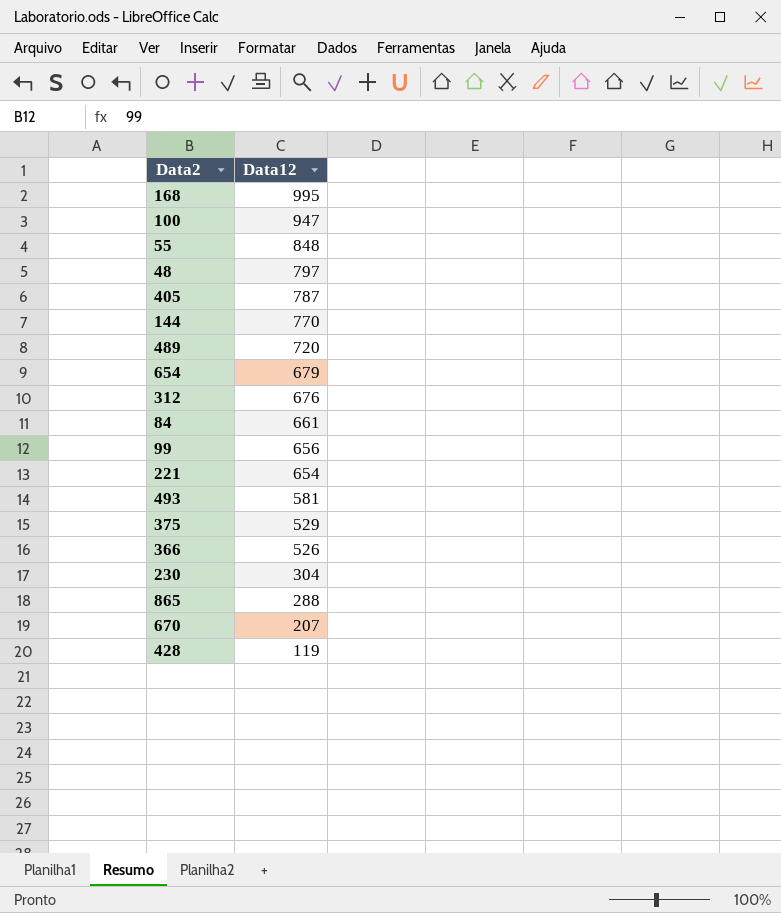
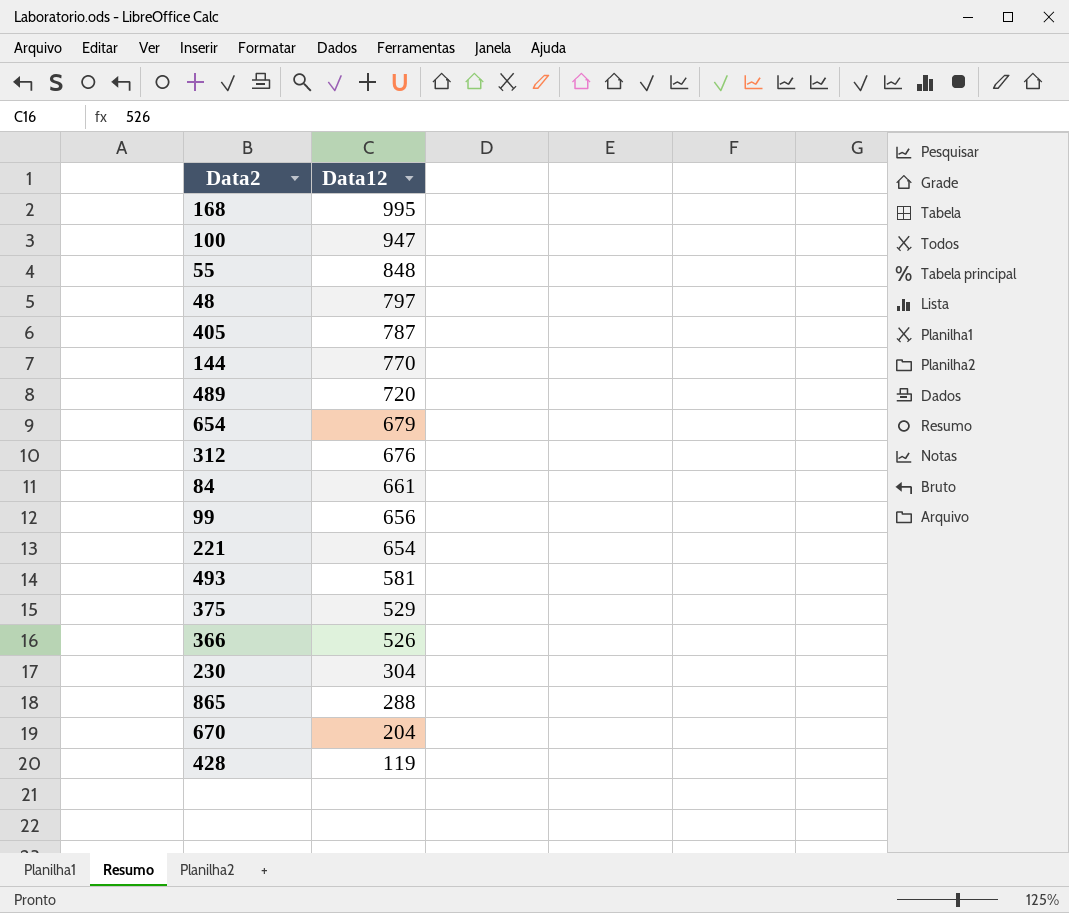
670 | Data12: 207 -> 204

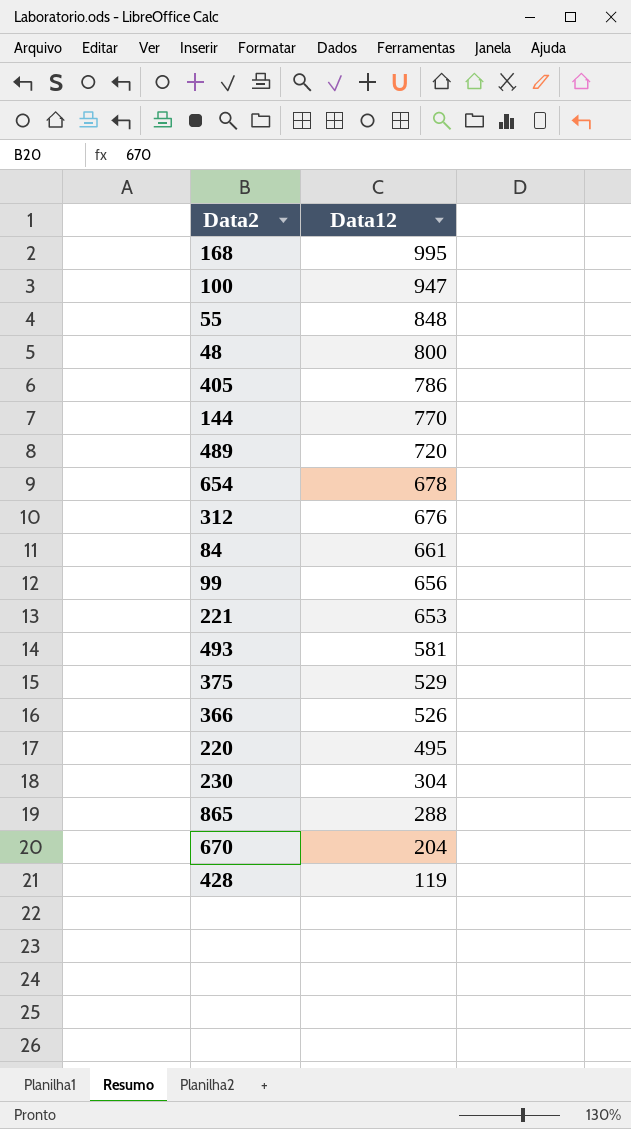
48 | Data12: 797 -> 800
405 | Data12: 787 -> 786
654 | Data12: 679 -> 678
221 | Data12: 654 -> 653
row 220: none -> 495

